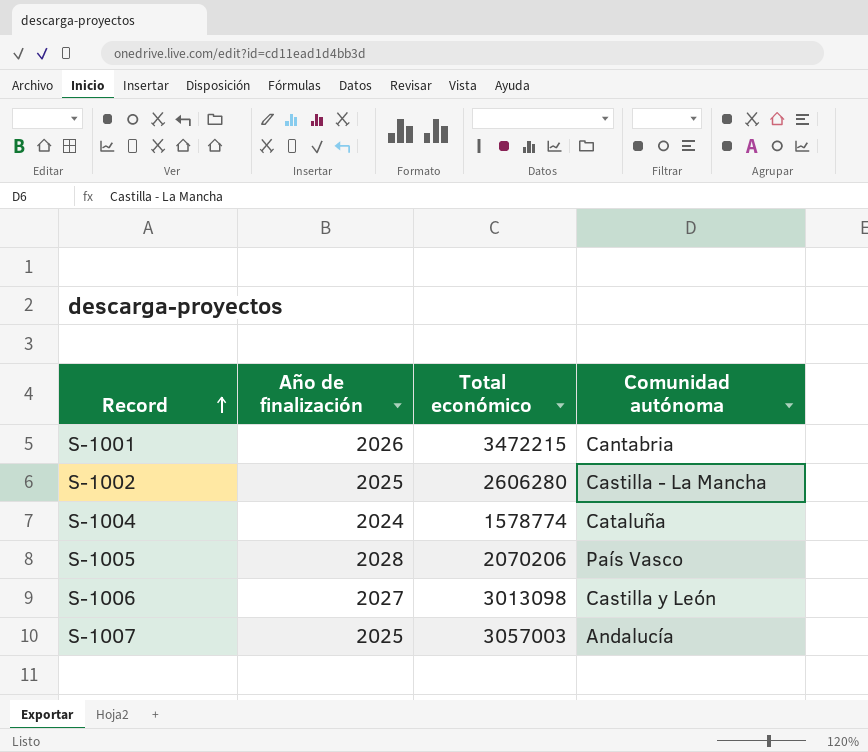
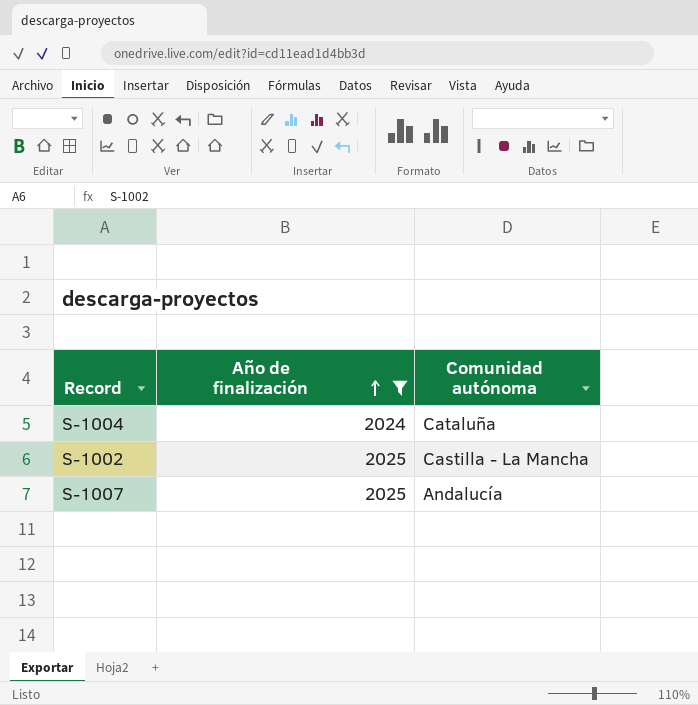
filter: none -> Año de finalización <= 2025
row order: Record ascending -> Año de finalización ascending
column Total económico | position: 3 -> none

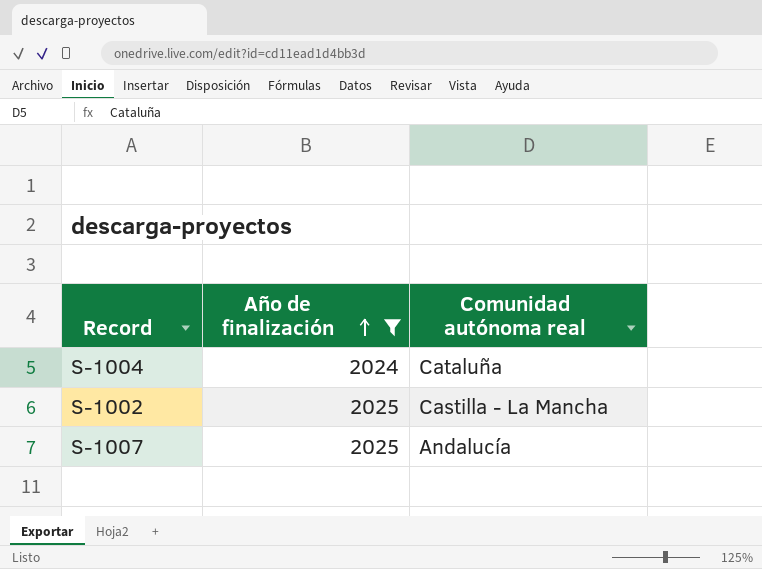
column name: Comunidad autónoma -> Comunidad autónoma real

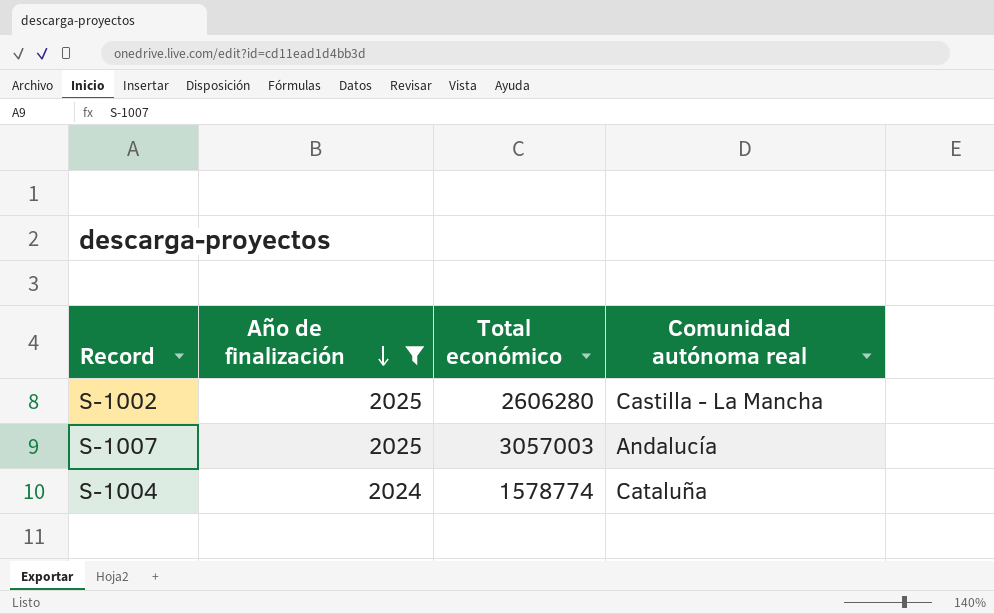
row order: Año de finalización ascending -> Año de finalización descending
column Total económico | position: none -> 3

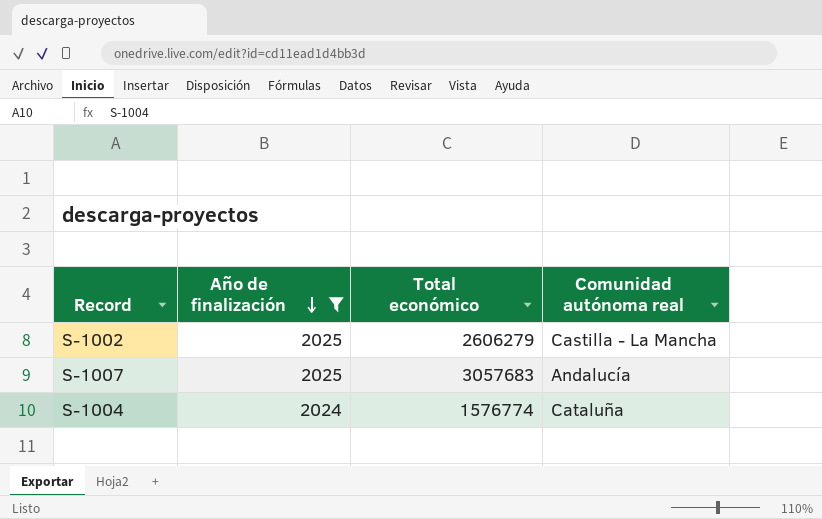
S-1002 | Total económico: 2606280 -> 2606279
S-1007 | Total económico: 3057003 -> 3057683
S-1004 | Total económico: 1578774 -> 1576774

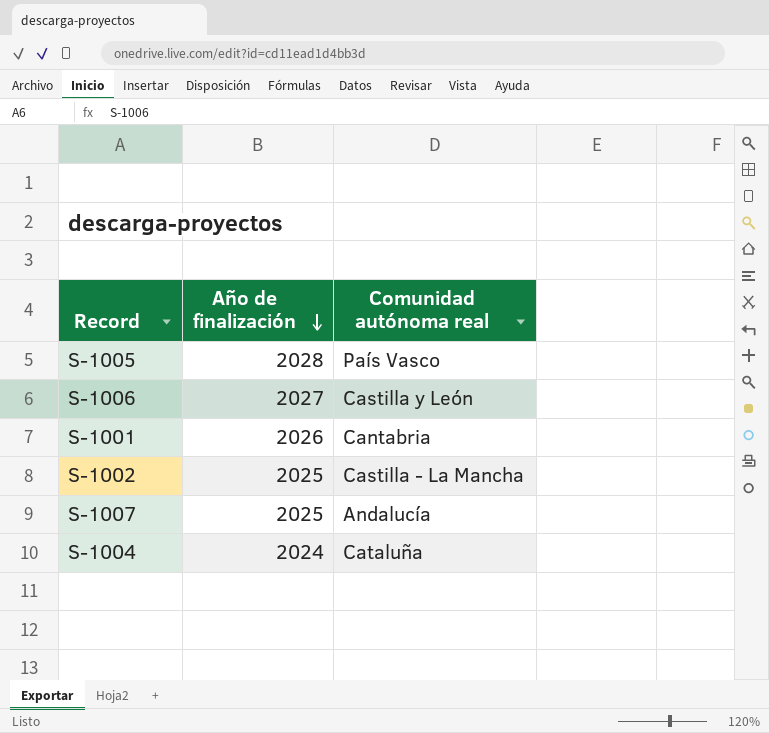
filter: Año de finalización <= 2025 -> none
column Total económico | position: 3 -> none

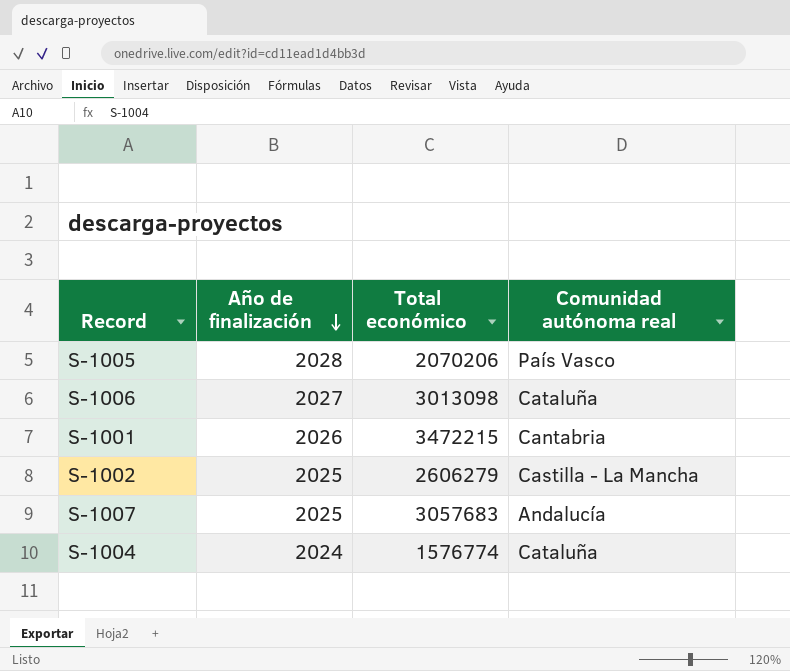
column Total económico | position: none -> 3
S-1006 | Comunidad autónoma real: Castilla y León -> Cataluña

